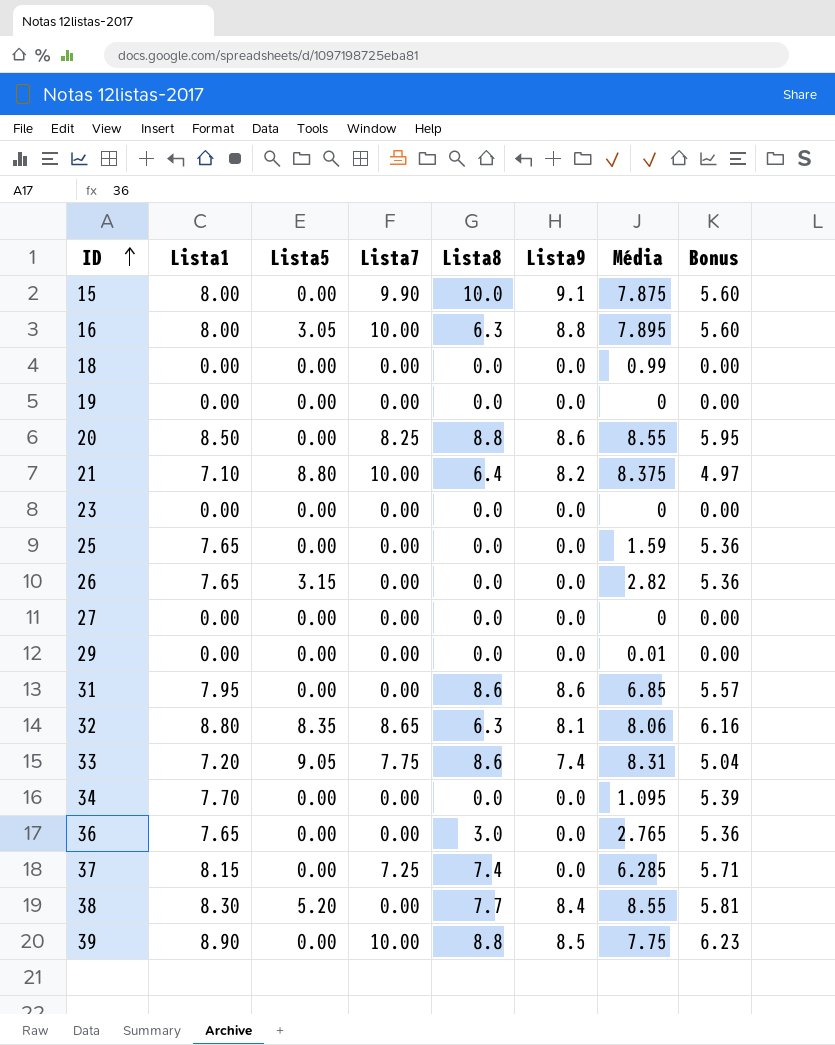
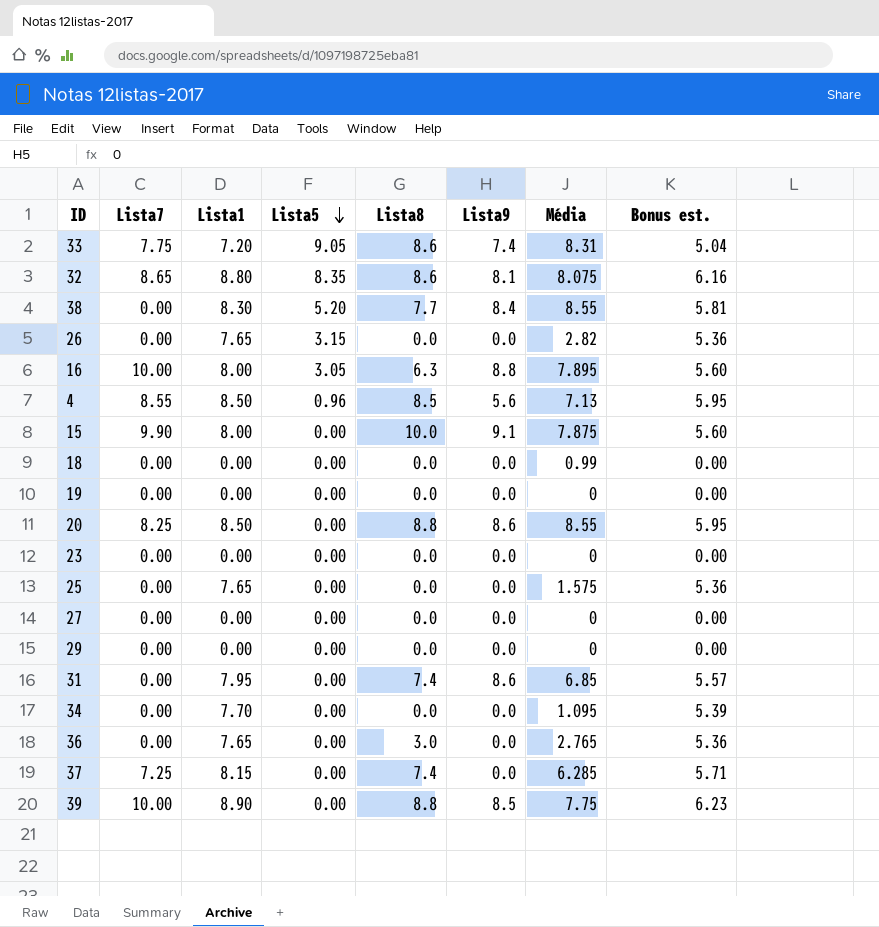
row order: ID ascending -> Lista5 descending
column Lista7 | position: 4 -> 2
column name: Bonus -> Bonus est.
row 21: 7.10 | 8.80 | 10.00 | 6.4 | 8.2 | 8.375 | 4.97 -> none
32 | Lista8: 6.3 -> 8.6
32 | Média: 8.06 -> 8.075
row 4: none -> 8.55 | 8.50 | 0.96 | 8.5 | 5.6 | 7.13 | 5.95
25 | Média: 1.59 -> 1.575
29 | Média: 0.01 -> 0
31 | Lista8: 8.6 -> 7.4

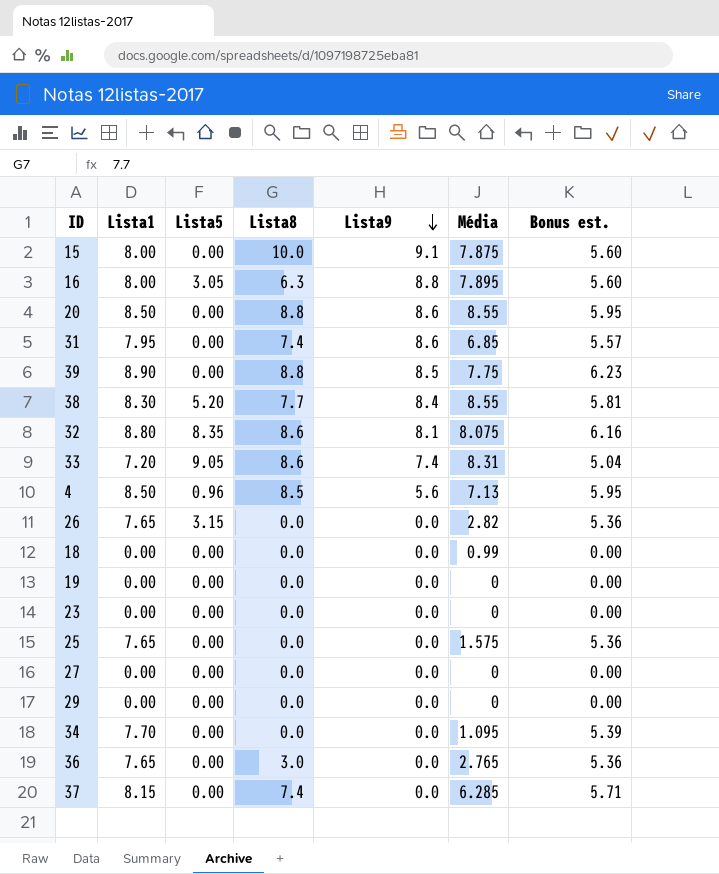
row order: Lista5 descending -> Lista9 descending
column Lista7 | position: 2 -> none

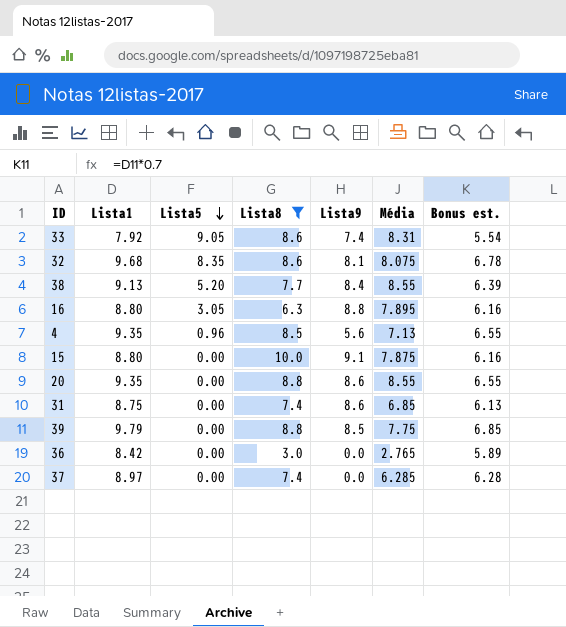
filter: none -> Lista8 != 0.0
row order: Lista9 descending -> Lista5 descending
33 | Lista1: 7.20 -> 7.92
33 | Bonus est.: 5.04 -> 5.54
32 | Lista1: 8.80 -> 9.68
32 | Bonus est.: 6.16 -> 6.78
38 | Lista1: 8.30 -> 9.13
38 | Bonus est.: 5.81 -> 6.39
16 | Lista1: 8.00 -> 8.80
16 | Bonus est.: 5.60 -> 6.16
4 | Lista1: 8.50 -> 9.35
4 | Bonus est.: 5.95 -> 6.55
15 | Lista1: 8.00 -> 8.80
15 | Bonus est.: 5.60 -> 6.16
20 | Lista1: 8.50 -> 9.35
20 | Bonus est.: 5.95 -> 6.55
31 | Lista1: 7.95 -> 8.75
31 | Bonus est.: 5.57 -> 6.13
39 | Lista1: 8.90 -> 9.79
39 | Bonus est.: 6.23 -> 6.85
36 | Lista1: 7.65 -> 8.42
36 | Bonus est.: 5.36 -> 5.89
37 | Lista1: 8.15 -> 8.97
37 | Bonus est.: 5.71 -> 6.28

